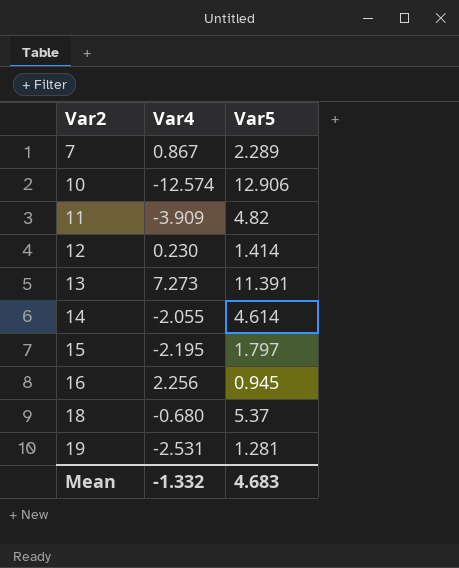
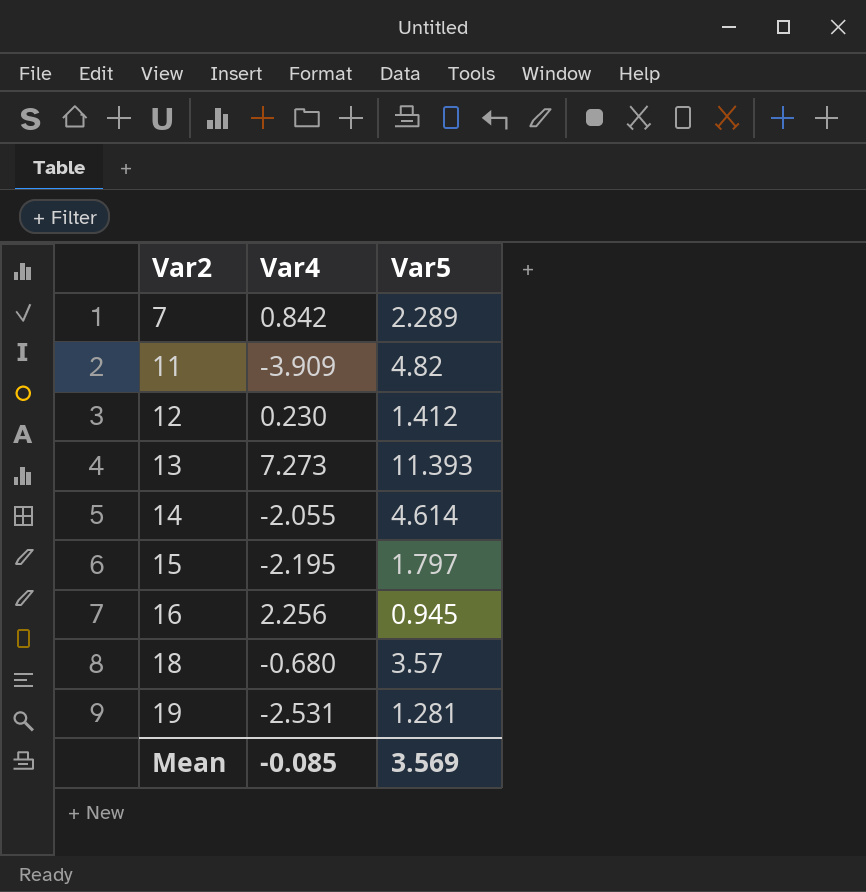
row 10: -12.574 | 12.906 -> none
7 | Var4: 0.867 -> 0.842
12 | Var5: 1.414 -> 1.412
13 | Var5: 11.391 -> 11.393
18 | Var5: 5.37 -> 3.57
Mean | Var4: -1.332 -> -0.085
Mean | Var5: 4.683 -> 3.569

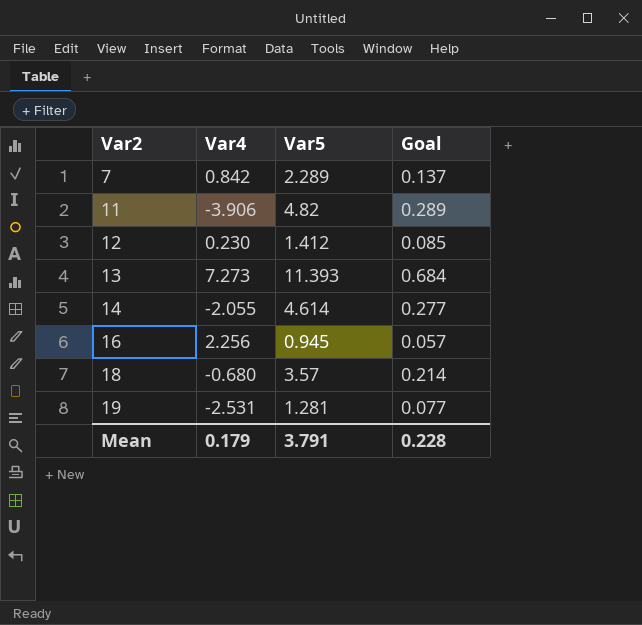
column Goal | formula: none -> [Var5] * 0.06
row 15: -2.195 | 1.797 -> none
11 | Var4: -3.909 -> -3.906
Mean | Var4: -0.085 -> 0.179
Mean | Var5: 3.569 -> 3.791

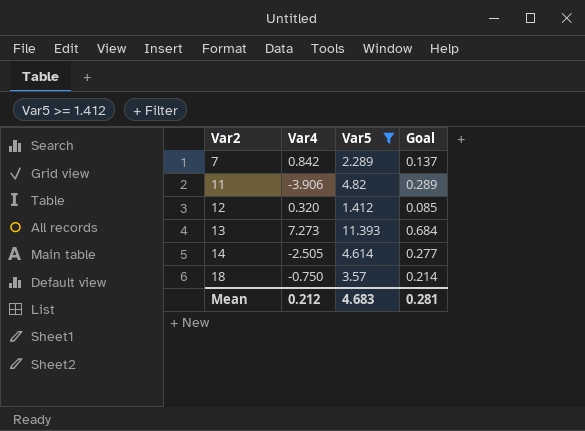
filter: none -> Var5 >= 1.412
12 | Var4: 0.230 -> 0.320
14 | Var4: -2.055 -> -2.505
18 | Var4: -0.680 -> -0.750
Mean | Var4: 0.179 -> 0.212
Mean | Var5: 3.791 -> 4.683
Mean | Goal: 0.228 -> 0.281

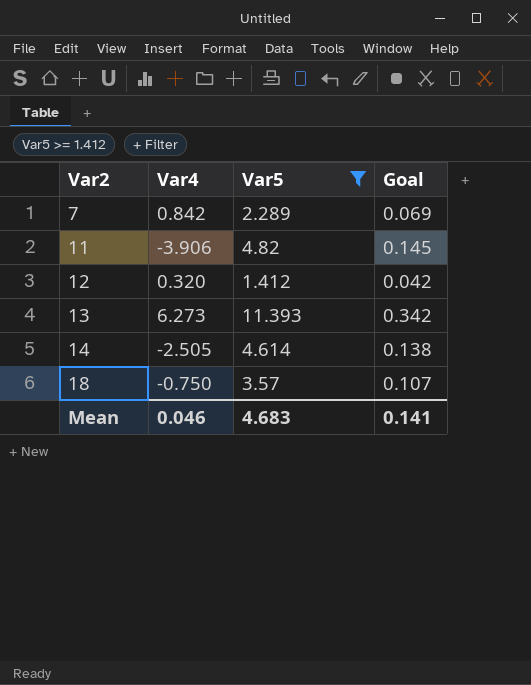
column Goal | formula: [Var5] * 0.06 -> [Var5] * 0.03
13 | Var4: 7.273 -> 6.273
Mean | Var4: 0.212 -> 0.046
Mean | Goal: 0.281 -> 0.141

